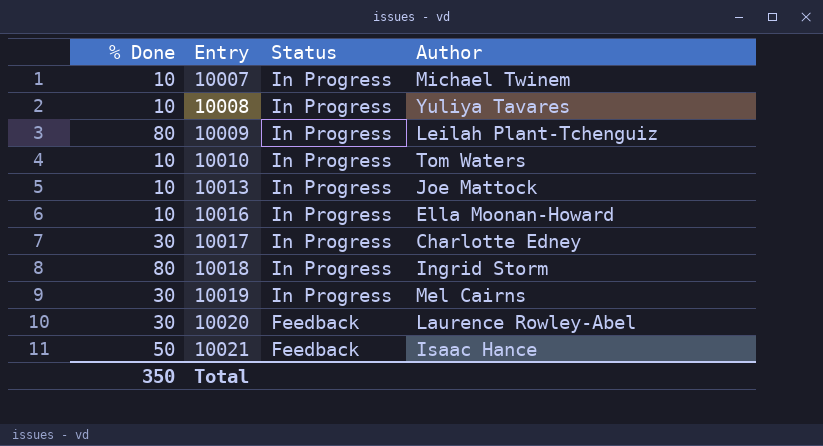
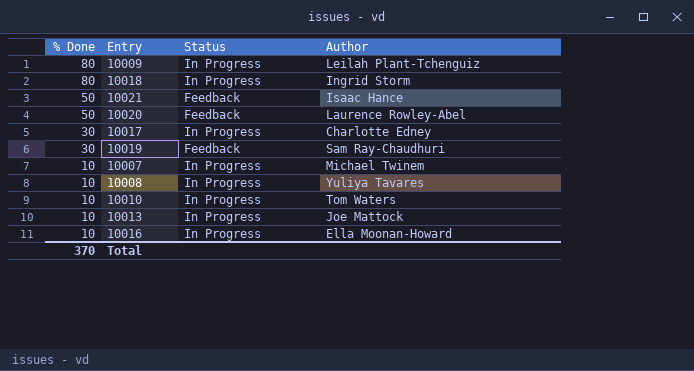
row order: Entry ascending -> % Done descending
10020 | % Done: 30 -> 50
10019 | Status: In Progress -> Feedback
10019 | Author: Mel Cairns -> Sam Ray-Chaudhuri
Total | % Done: 350 -> 370

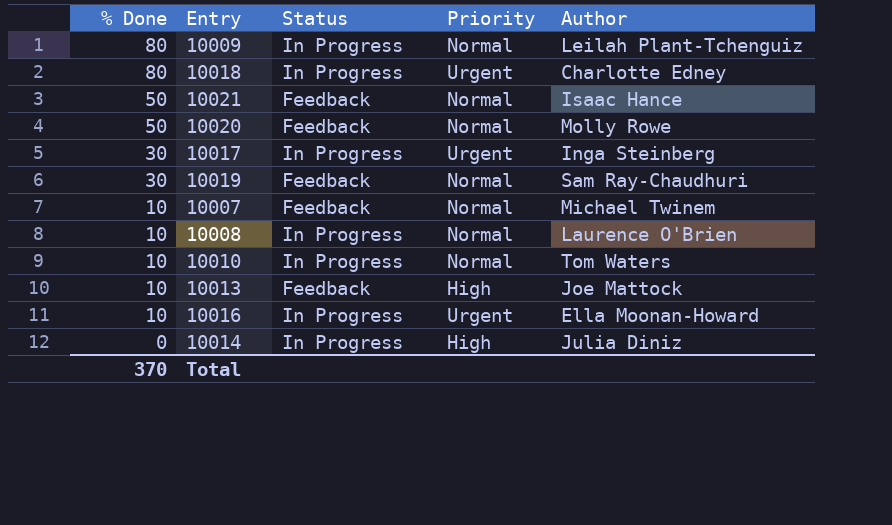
column Priority | position: none -> 4
10018 | Author: Ingrid Storm -> Charlotte Edney
10020 | Author: Laurence Rowley-Abel -> Molly Rowe
10017 | Author: Charlotte Edney -> Inga Steinberg
10007 | Status: In Progress -> Feedback
10008 | Author: Yuliya Tavares -> Laurence O'Brien
10013 | Status: In Progress -> Feedback
row 10014: none -> 0 | In Progress | High | Julia Diniz

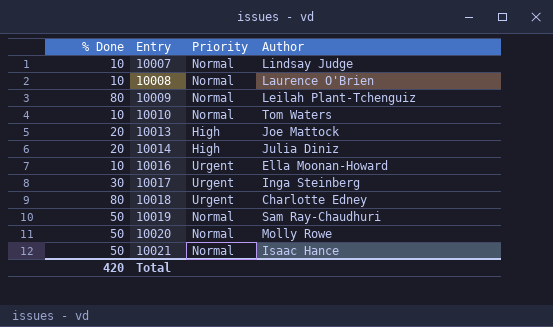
row order: % Done descending -> Entry ascending
column Status | position: 3 -> none
10007 | Author: Michael Twinem -> Lindsay Judge
10013 | % Done: 10 -> 20
10014 | % Done: 0 -> 20
10019 | % Done: 30 -> 50
Total | % Done: 370 -> 420

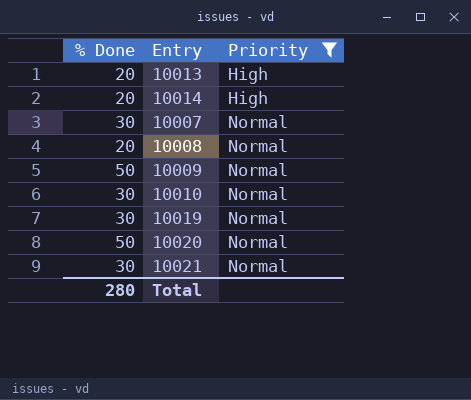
filter: none -> Priority != Urgent
row order: Entry ascending -> Priority ascending
column Author | position: 4 -> none
10007 | % Done: 10 -> 30
10008 | % Done: 10 -> 20
10009 | % Done: 80 -> 50
10010 | % Done: 10 -> 30
10019 | % Done: 50 -> 30
10021 | % Done: 50 -> 30
Total | % Done: 420 -> 280

